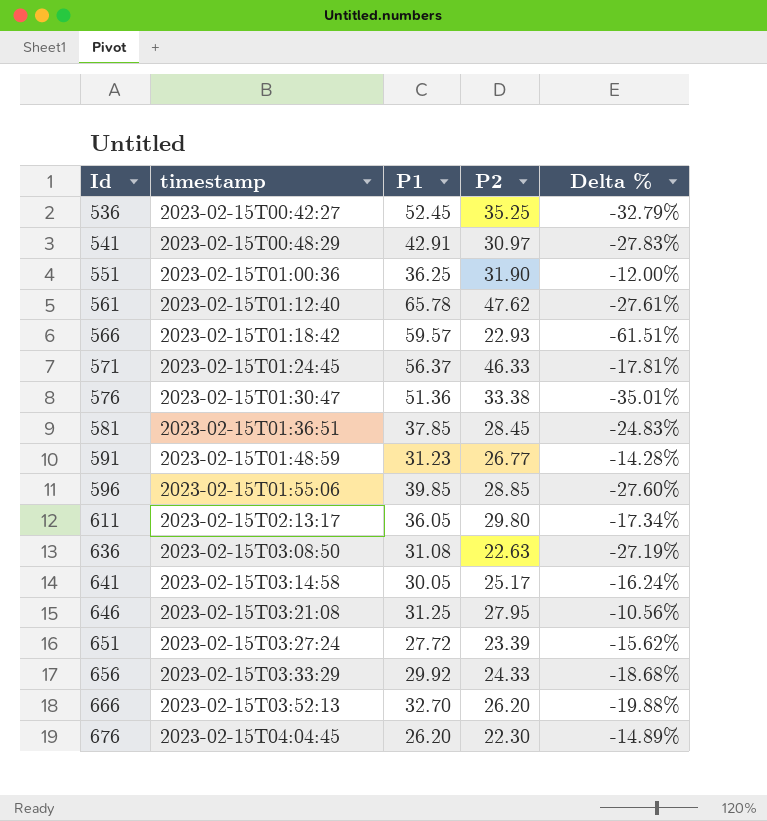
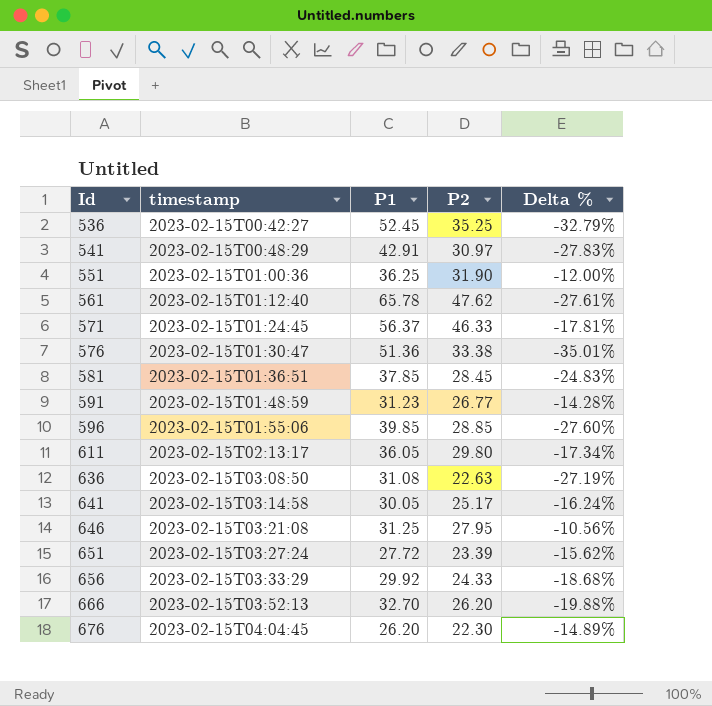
row 566: 2023-02-15T01:18:42 | 59.57 | 22.93 | -61.51% -> none

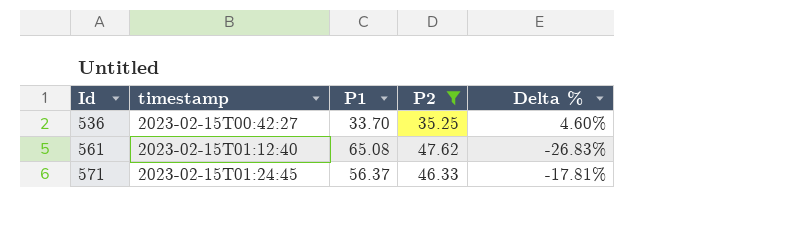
filter: none -> P2 >= 35.25
536 | P1: 52.45 -> 33.70
536 | Delta %: -32.79% -> 4.60%
561 | P1: 65.78 -> 65.08
561 | Delta %: -27.61% -> -26.83%

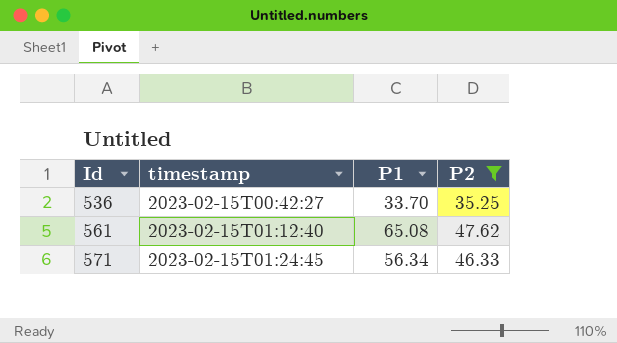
column Delta % | formula: ([P2] - [P1]) / [P1] -> none
571 | P1: 56.37 -> 56.34

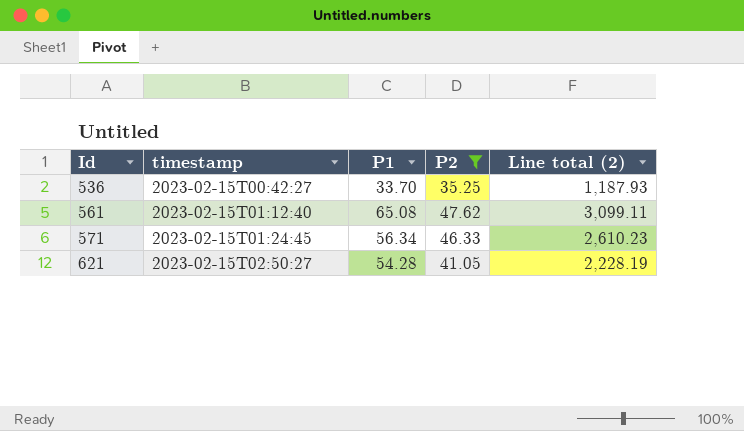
column Line total (2) | formula: none -> [P1] * [P2]
row 621: none -> 2023-02-15T02:50:27 | 54.28 | 41.05 | 2,228.19

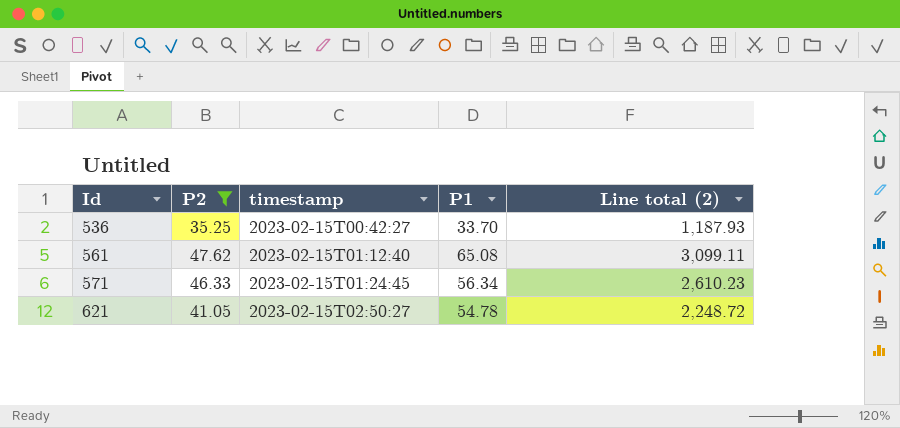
column P2 | position: 4 -> 2
621 | P1: 54.28 -> 54.78
621 | Line total (2): 2,228.19 -> 2,248.72

